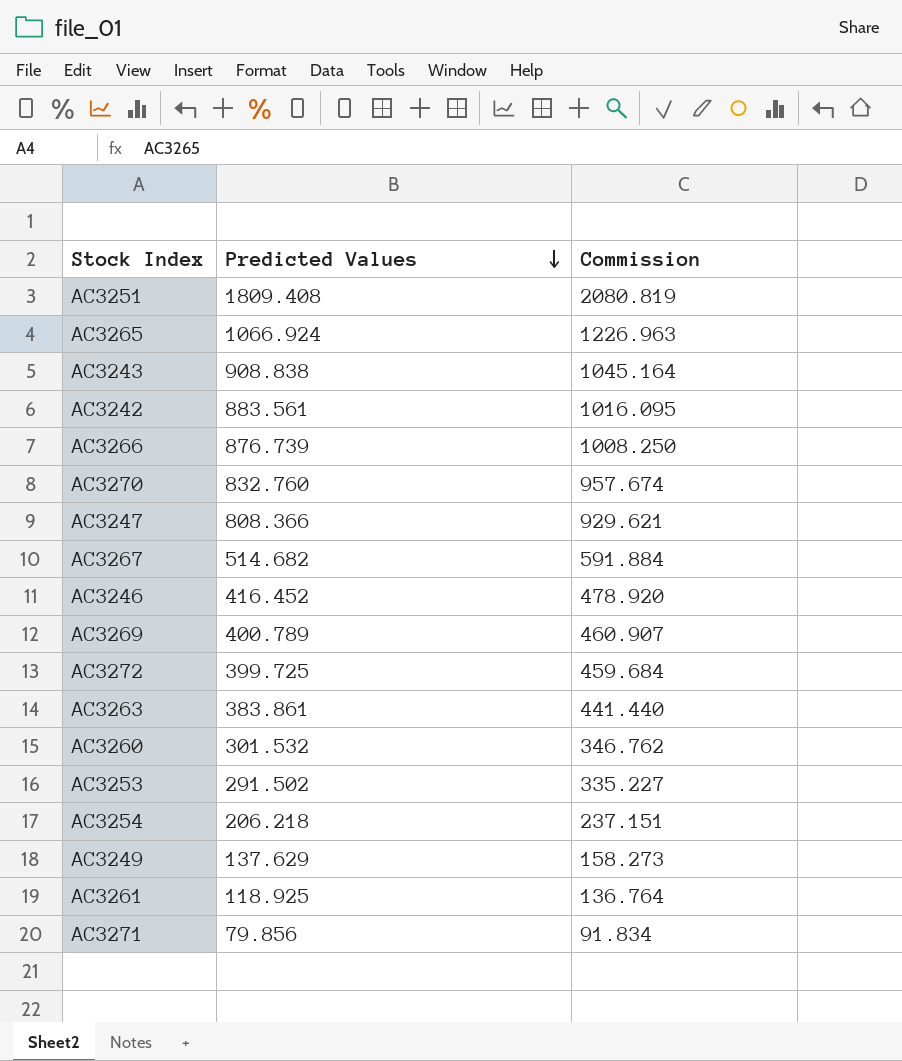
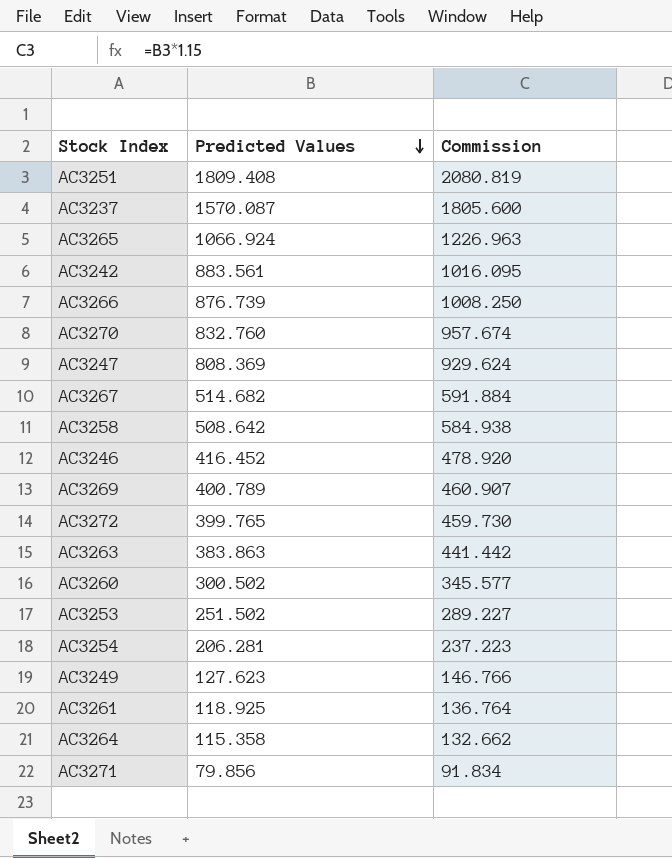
row AC3243: 908.838 | 1045.164 -> none
row AC3237: none -> 1570.087 | 1805.600
AC3247 | Predicted Values: 808.366 -> 808.369
AC3247 | Commission: 929.621 -> 929.624
row AC3258: none -> 508.642 | 584.938
AC3272 | Predicted Values: 399.725 -> 399.765
AC3272 | Commission: 459.684 -> 459.730
AC3263 | Predicted Values: 383.861 -> 383.863
AC3263 | Commission: 441.440 -> 441.442
AC3260 | Predicted Values: 301.532 -> 300.502
AC3260 | Commission: 346.762 -> 345.577
AC3253 | Predicted Values: 291.502 -> 251.502
AC3253 | Commission: 335.227 -> 289.227
AC3254 | Predicted Values: 206.218 -> 206.281
AC3254 | Commission: 237.151 -> 237.223
AC3249 | Predicted Values: 137.629 -> 127.623
AC3249 | Commission: 158.273 -> 146.766
row AC3264: none -> 115.358 | 132.662

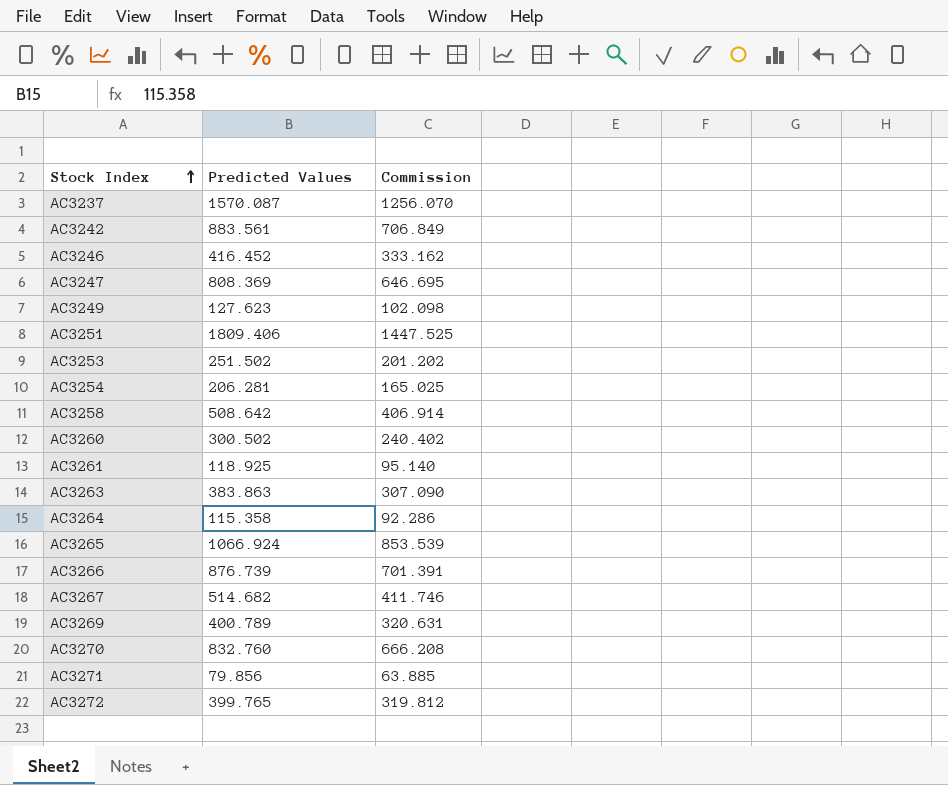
row order: Predicted Values descending -> Stock Index ascending
column Commission | formula: [Predicted Values] * 1.15 -> [Predicted Values] * 0.8
AC3251 | Predicted Values: 1809.408 -> 1809.406

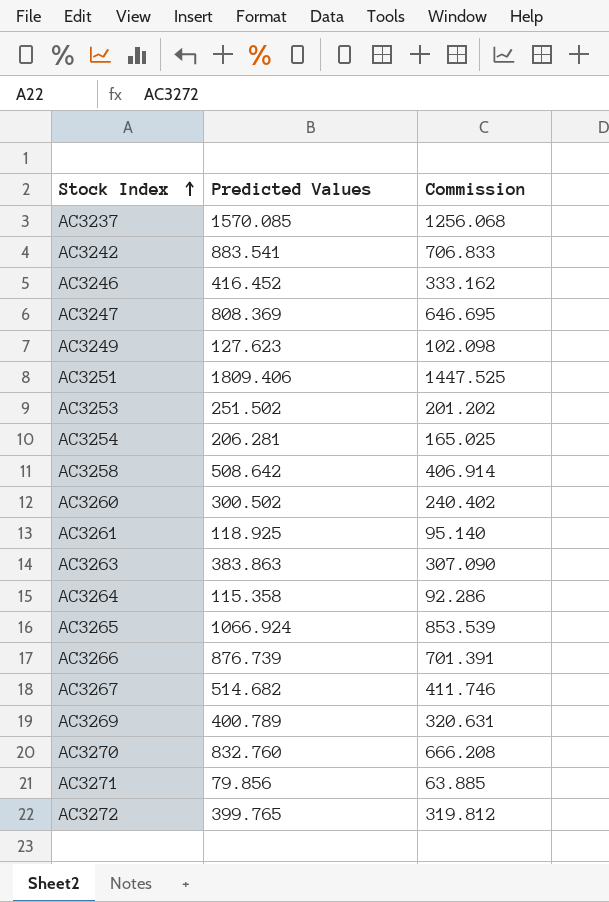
AC3237 | Predicted Values: 1570.087 -> 1570.085
AC3237 | Commission: 1256.070 -> 1256.068
AC3242 | Predicted Values: 883.561 -> 883.541
AC3242 | Commission: 706.849 -> 706.833

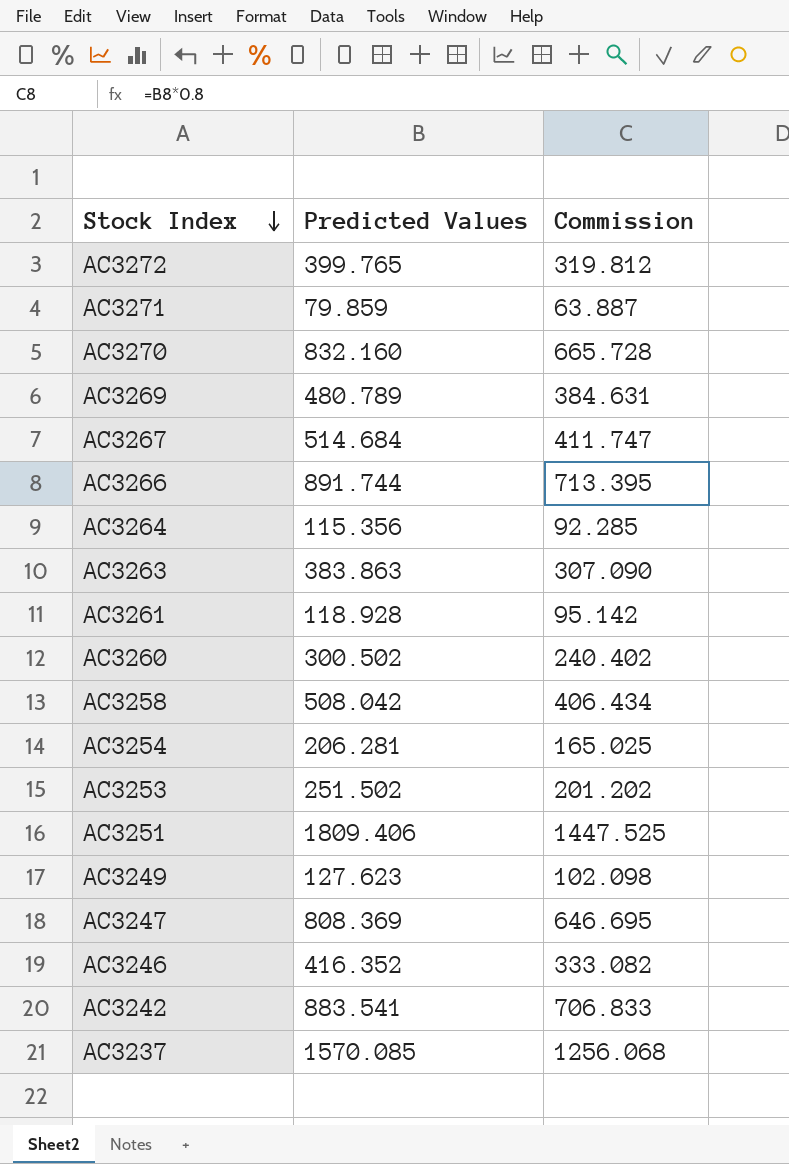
row order: Stock Index ascending -> Stock Index descending
row AC3265: 1066.924 | 853.539 -> none
AC3271 | Predicted Values: 79.856 -> 79.859
AC3271 | Commission: 63.885 -> 63.887
AC3270 | Predicted Values: 832.760 -> 832.160
AC3270 | Commission: 666.208 -> 665.728
AC3269 | Predicted Values: 400.789 -> 480.789
AC3269 | Commission: 320.631 -> 384.631
AC3267 | Predicted Values: 514.682 -> 514.684
AC3267 | Commission: 411.746 -> 411.747
AC3266 | Predicted Values: 876.739 -> 891.744
AC3266 | Commission: 701.391 -> 713.395
AC3264 | Predicted Values: 115.358 -> 115.356
AC3264 | Commission: 92.286 -> 92.285
AC3261 | Predicted Values: 118.925 -> 118.928
AC3261 | Commission: 95.140 -> 95.142
AC3258 | Predicted Values: 508.642 -> 508.042
AC3258 | Commission: 406.914 -> 406.434
AC3246 | Predicted Values: 416.452 -> 416.352
AC3246 | Commission: 333.162 -> 333.082

